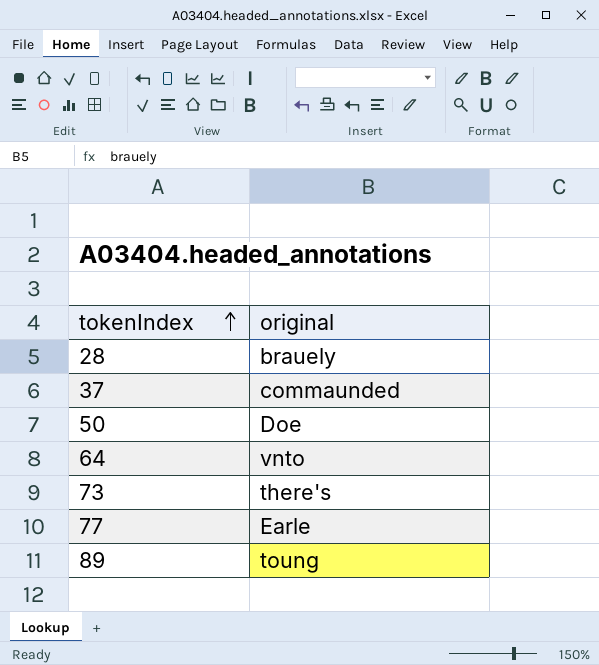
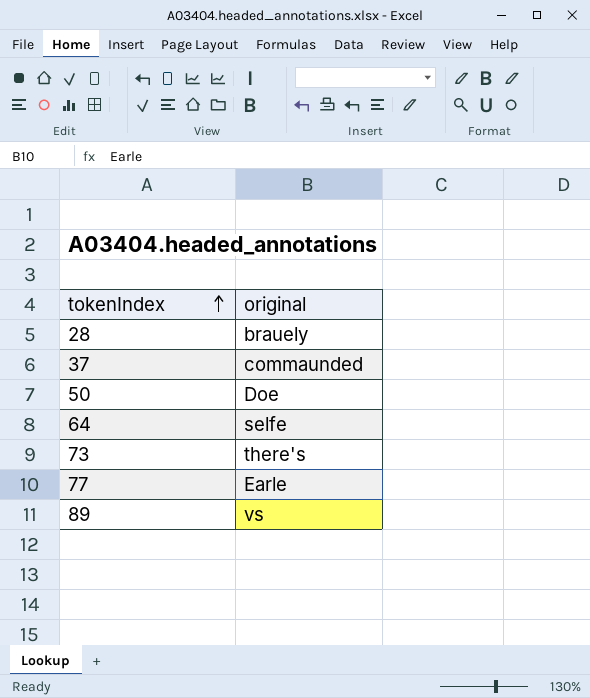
64 | original: vnto -> selfe
89 | original: toung -> vs

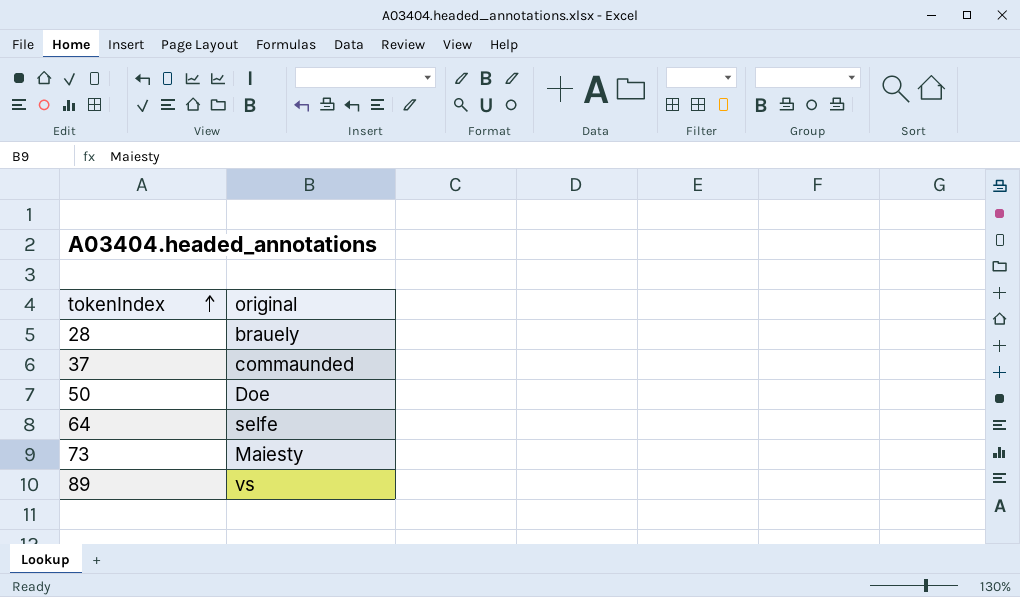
row 77: Earle -> none
73 | original: there's -> Maiesty

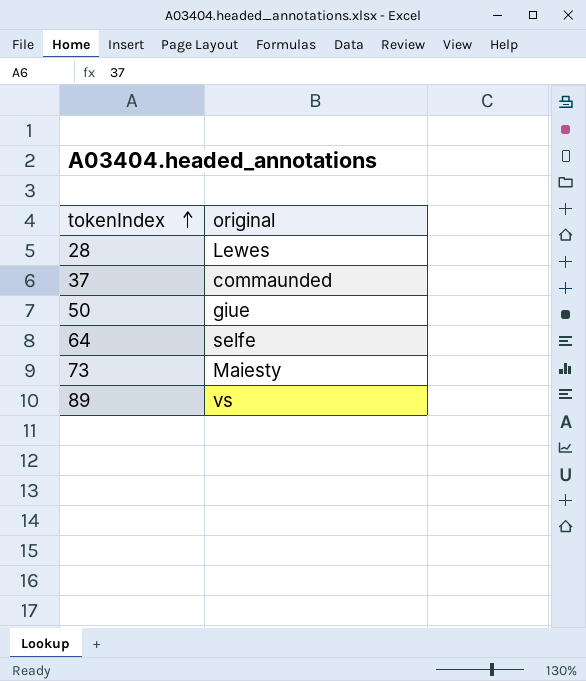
28 | original: brauely -> Lewes
50 | original: Doe -> giue

